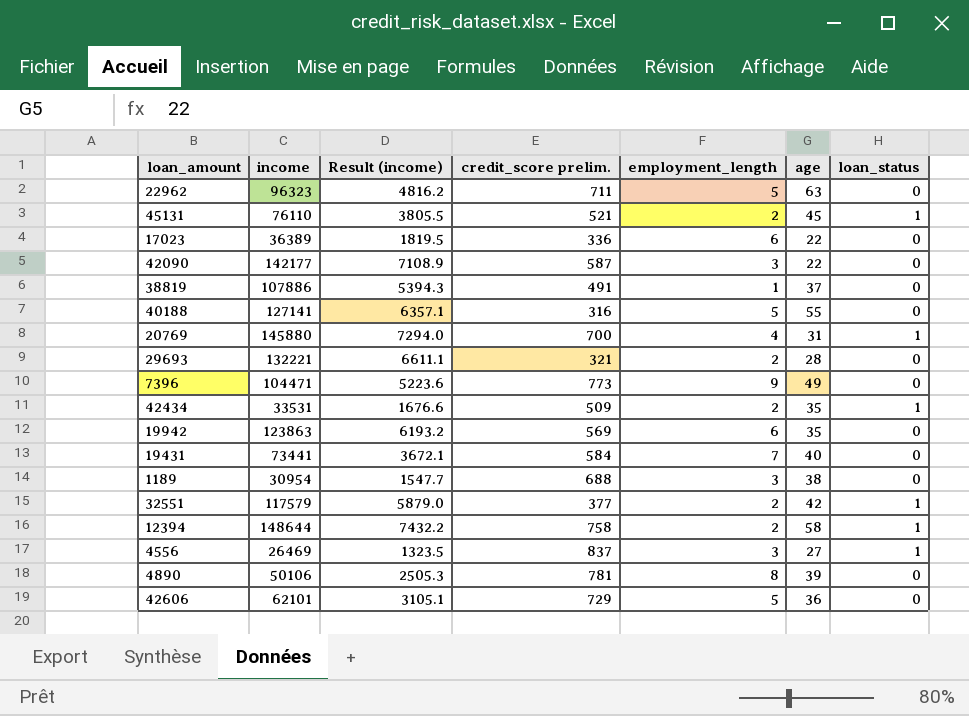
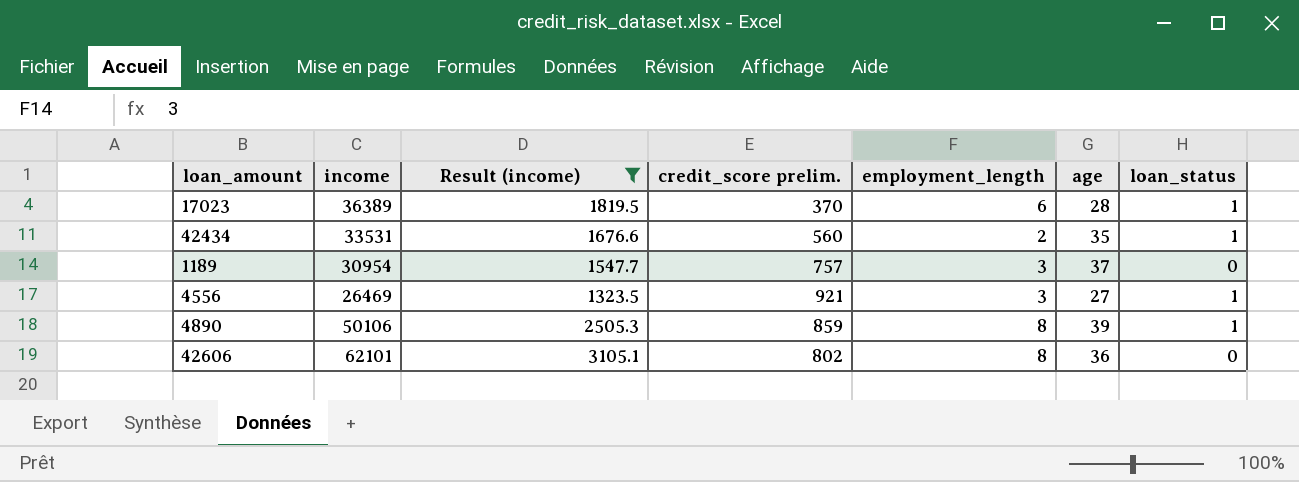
filter: none -> Result (income) <= 3105.1
17023 | credit_score prelim.: 336 -> 370
17023 | age: 22 -> 28
17023 | loan_status: 0 -> 1
42434 | credit_score prelim.: 509 -> 560
1189 | credit_score prelim.: 688 -> 757
1189 | age: 38 -> 37
4556 | credit_score prelim.: 837 -> 921
4890 | credit_score prelim.: 781 -> 859
4890 | loan_status: 0 -> 1
42606 | credit_score prelim.: 729 -> 802
42606 | employment_length: 5 -> 8

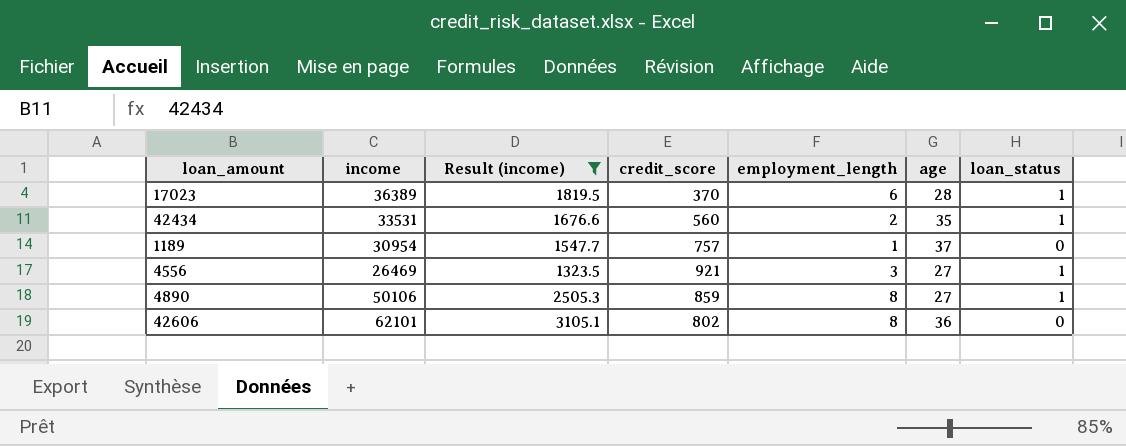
column name: credit_score prelim. -> credit_score
1189 | employment_length: 3 -> 1
4890 | age: 39 -> 27

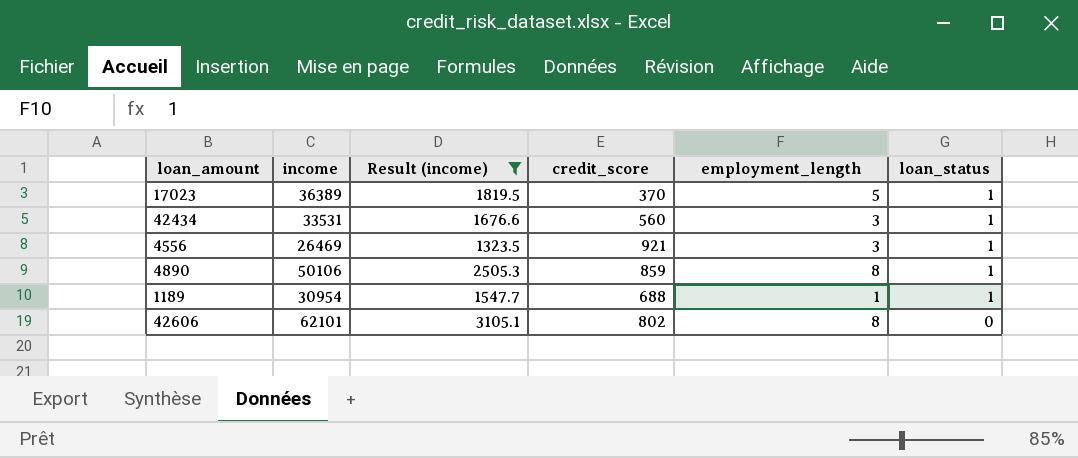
row order: none -> loan_status descending
column age | position: 6 -> none
17023 | employment_length: 6 -> 5
42434 | employment_length: 2 -> 3
1189 | credit_score: 757 -> 688
1189 | loan_status: 0 -> 1

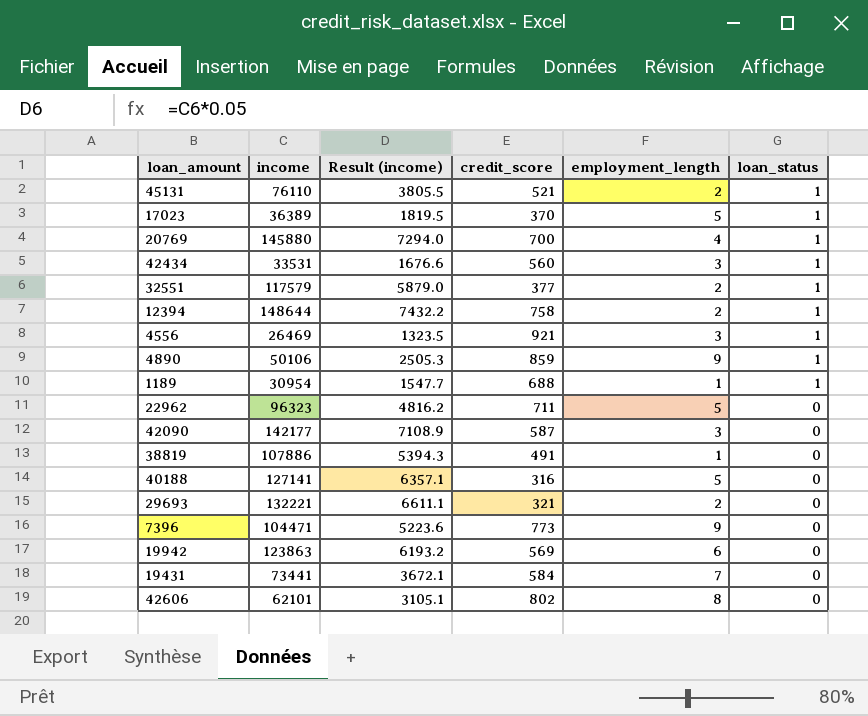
filter: Result (income) <= 3105.1 -> none
4890 | employment_length: 8 -> 9

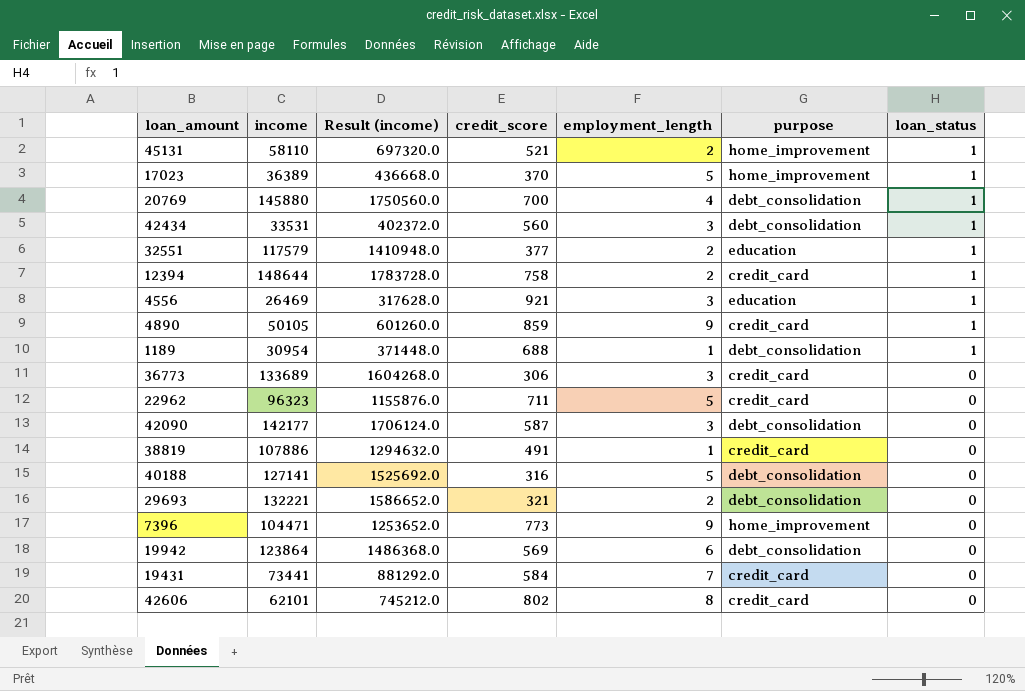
column Result (income) | formula: [income] * 0.05 -> [income] * 12
column purpose | position: none -> 6
45131 | income: 76110 -> 58110
4890 | income: 50106 -> 50105
row 36773: none -> 133689 | 1604268.0 | 306 | 3 | credit_card | 0
19942 | income: 123863 -> 123864

